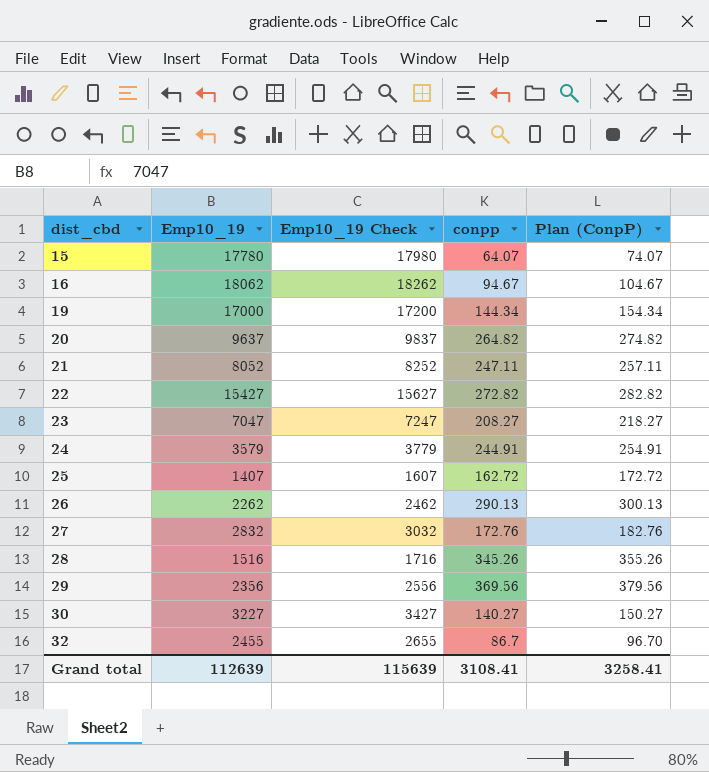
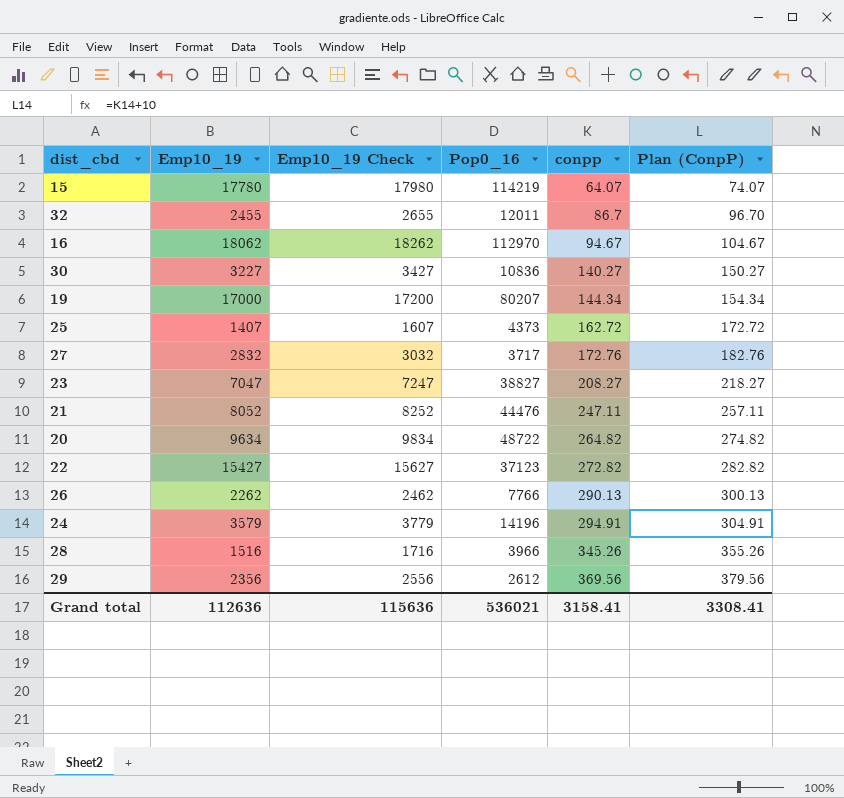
row order: dist_cbd ascending -> conpp ascending
column Pop0_16 | position: none -> 4
20 | Emp10_19: 9637 -> 9634
20 | Emp10_19 Check: 9837 -> 9834
24 | conpp: 244.91 -> 294.91
24 | Plan (ConpP): 254.91 -> 304.91
Grand total | Emp10_19: 112639 -> 112636
Grand total | Emp10_19 Check: 115639 -> 115636
Grand total | conpp: 3108.41 -> 3158.41
Grand total | Plan (ConpP): 3258.41 -> 3308.41

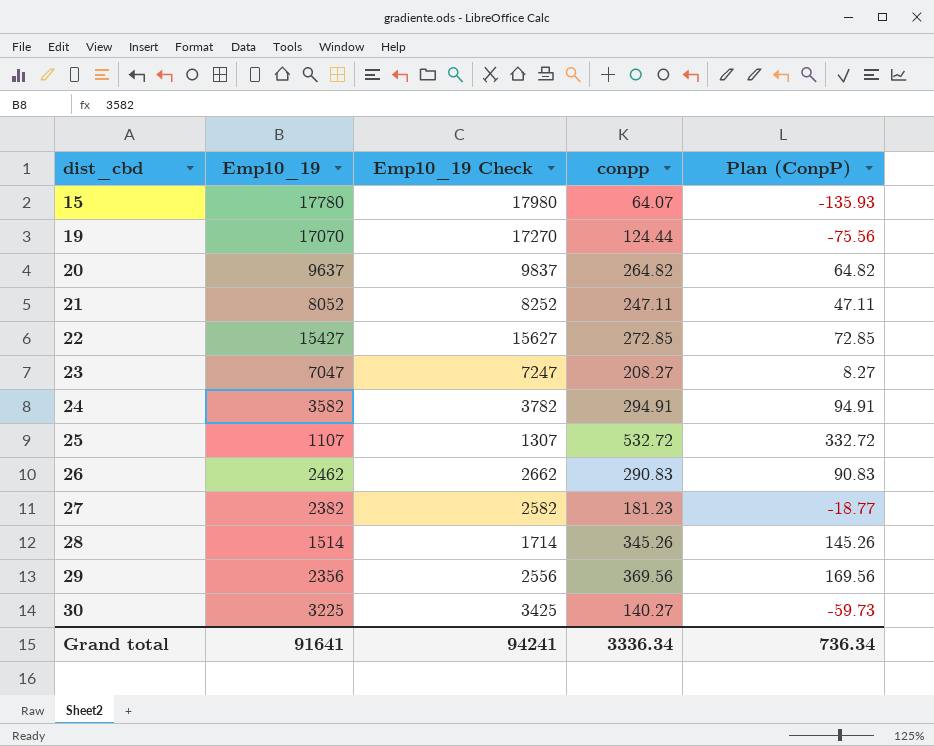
row order: conpp ascending -> dist_cbd ascending
column Pop0_16 | position: 4 -> none
column Plan (ConpP) | formula: [conpp] + 10 -> [conpp] - 200
row 32: 2455 | 2655 | 12011 | 86.7 | 96.70 -> none
row 16: 18062 | 18262 | 112970 | 94.67 | 104.67 -> none
19 | Emp10_19: 17000 -> 17070
19 | Emp10_19 Check: 17200 -> 17270
19 | conpp: 144.34 -> 124.44
20 | Emp10_19: 9634 -> 9637
20 | Emp10_19 Check: 9834 -> 9837
22 | conpp: 272.82 -> 272.85
24 | Emp10_19: 3579 -> 3582
24 | Emp10_19 Check: 3779 -> 3782
25 | Emp10_19: 1407 -> 1107
25 | Emp10_19 Check: 1607 -> 1307
25 | conpp: 162.72 -> 532.72
26 | Emp10_19: 2262 -> 2462
26 | Emp10_19 Check: 2462 -> 2662
26 | conpp: 290.13 -> 290.83
27 | Emp10_19: 2832 -> 2382
27 | Emp10_19 Check: 3032 -> 2582
27 | conpp: 172.76 -> 181.23
28 | Emp10_19: 1516 -> 1514
28 | Emp10_19 Check: 1716 -> 1714
30 | Emp10_19: 3227 -> 3225
30 | Emp10_19 Check: 3427 -> 3425
Grand total | Emp10_19: 112636 -> 91641
Grand total | Emp10_19 Check: 115636 -> 94241
Grand total | conpp: 3158.41 -> 3336.34
Grand total | Plan (ConpP): 3308.41 -> 736.34

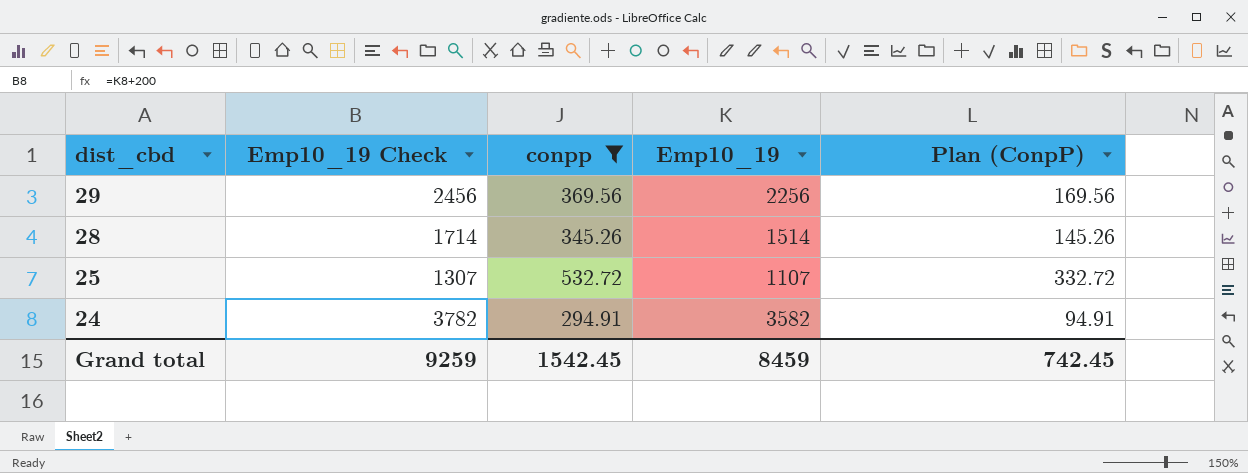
filter: none -> conpp >= 294.91
row order: dist_cbd ascending -> dist_cbd descending
column Emp10_19 | position: 2 -> 4
29 | Emp10_19 Check: 2556 -> 2456
29 | Emp10_19: 2356 -> 2256
Grand total | Emp10_19 Check: 94241 -> 9259
Grand total | conpp: 3336.34 -> 1542.45
Grand total | Emp10_19: 91641 -> 8459
Grand total | Plan (ConpP): 736.34 -> 742.45

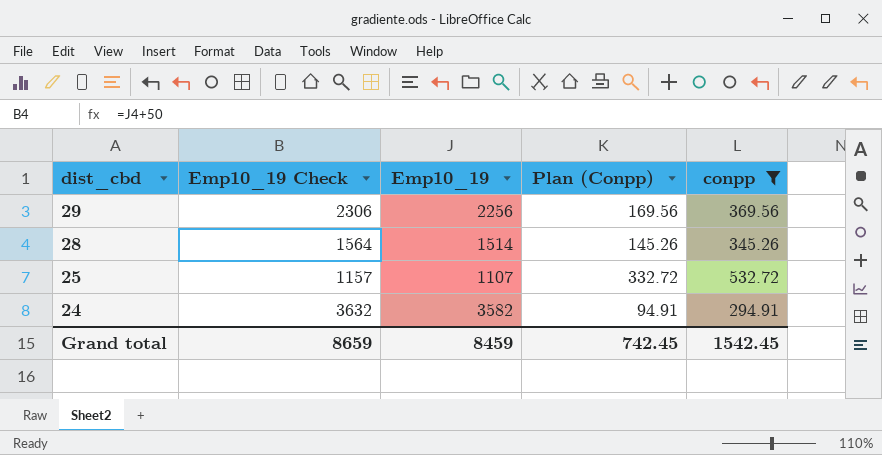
column Emp10_19 Check | formula: [Emp10_19] + 200 -> [Emp10_19] + 50
column name: Plan (ConpP) -> Plan (Conpp)
column conpp | position: 3 -> 5
Grand total | Emp10_19 Check: 9259 -> 8659

